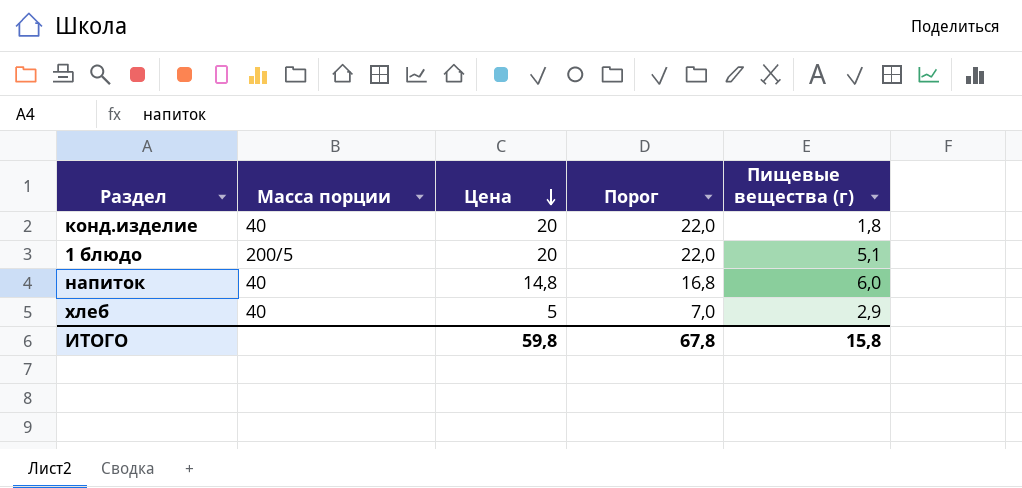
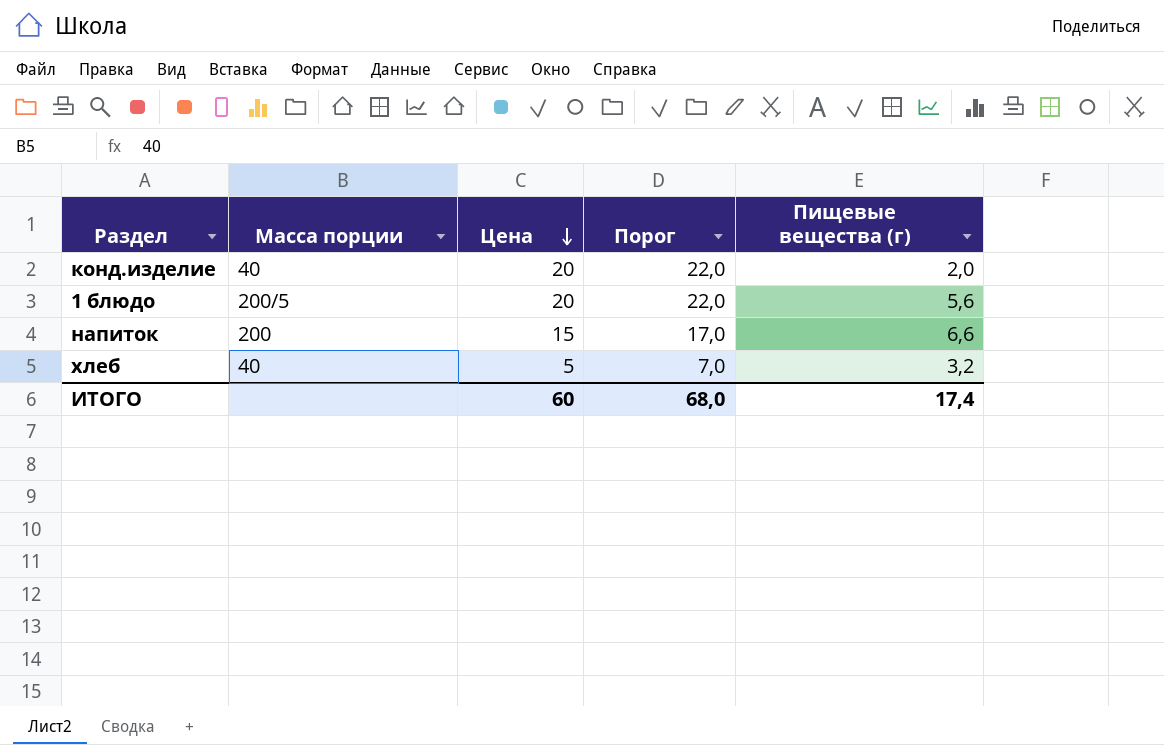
конд.изделие | Пищевые вещества (г): 1,8 -> 2,0
1 блюдо | Пищевые вещества (г): 5,1 -> 5,6
напиток | Масса порции: 40 -> 200
напиток | Цена: 14,8 -> 15
напиток | Порог: 16,8 -> 17,0
напиток | Пищевые вещества (г): 6,0 -> 6,6
хлеб | Пищевые вещества (г): 2,9 -> 3,2
ИТОГО | Цена: 59,8 -> 60
ИТОГО | Порог: 67,8 -> 68,0
ИТОГО | Пищевые вещества (г): 15,8 -> 17,4

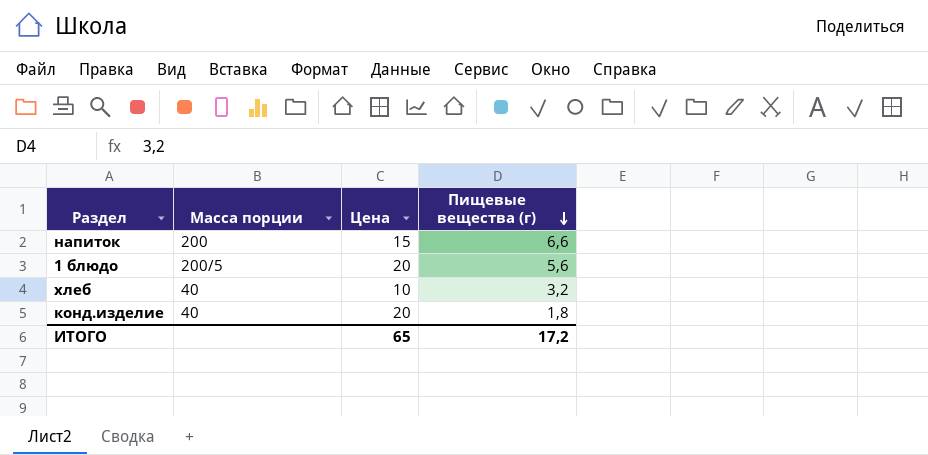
row order: Цена descending -> Пищевые вещества (г) descending
column Порог | formula: [Цена] + 2 -> none
хлеб | Цена: 5 -> 10
конд.изделие | Пищевые вещества (г): 2,0 -> 1,8
ИТОГО | Цена: 60 -> 65
ИТОГО | Пищевые вещества (г): 17,4 -> 17,2

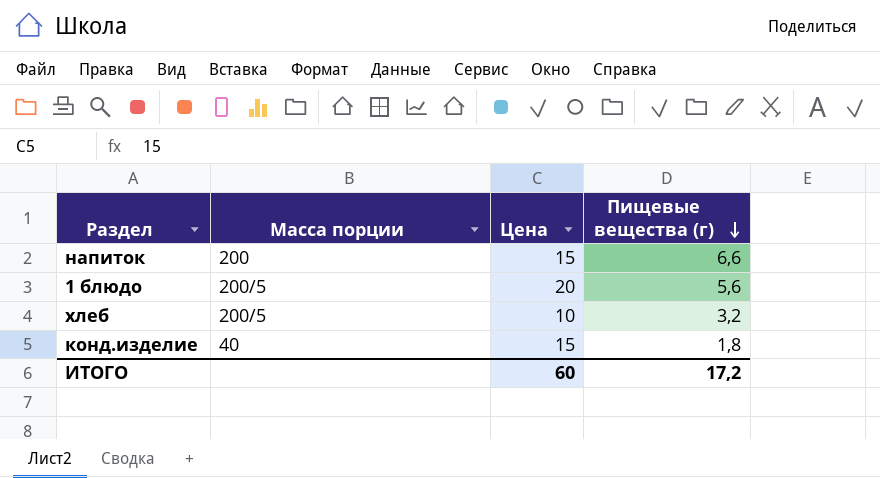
хлеб | Масса порции: 40 -> 200/5
конд.изделие | Цена: 20 -> 15
ИТОГО | Цена: 65 -> 60

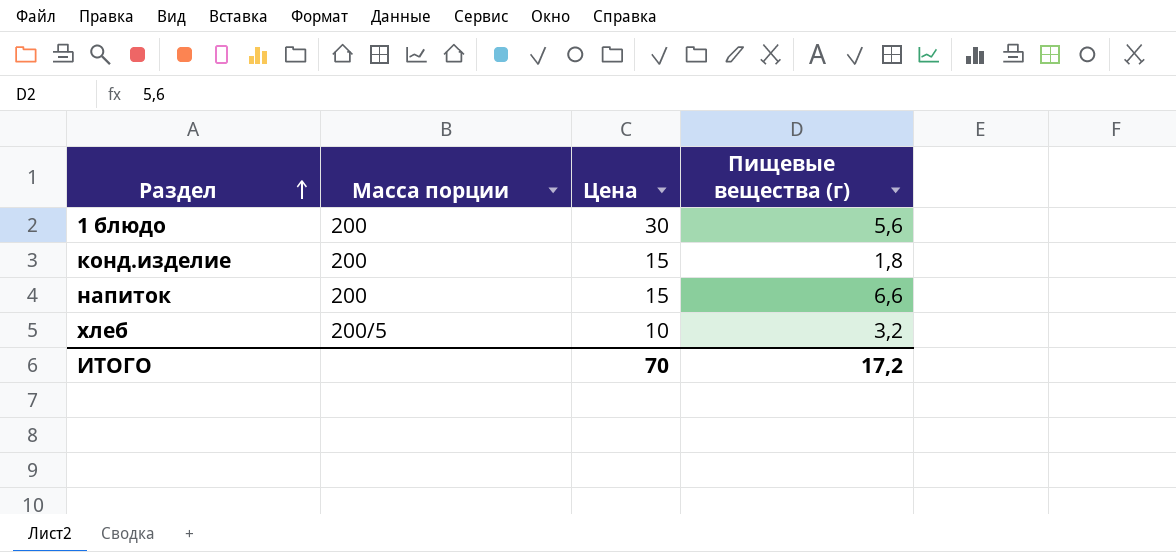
row order: Пищевые вещества (г) descending -> Раздел ascending
1 блюдо | Масса порции: 200/5 -> 200
1 блюдо | Цена: 20 -> 30
конд.изделие | Масса порции: 40 -> 200
ИТОГО | Цена: 60 -> 70

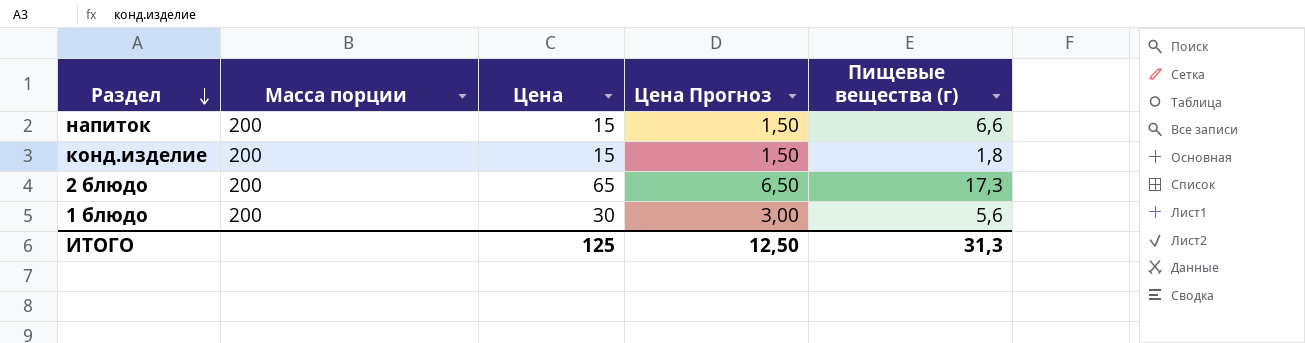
row order: Раздел ascending -> Раздел descending
column Цена Прогноз | formula: none -> [Цена] * 0,1
row хлеб: 200/5 | 10 | 3,2 -> none
row 2 блюдо: none -> 200 | 65 | 6,50 | 17,3
ИТОГО | Цена: 70 -> 125
ИТОГО | Пищевые вещества (г): 17,2 -> 31,3

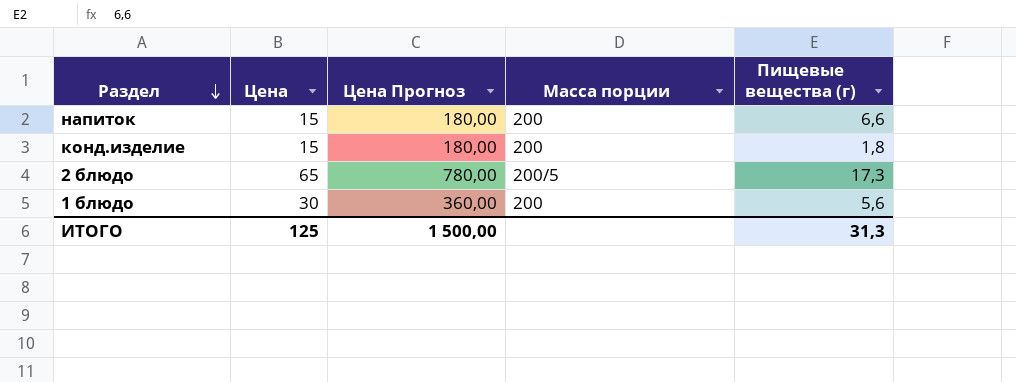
column Цена Прогноз | formula: [Цена] * 0,1 -> [Цена] * 12
column Масса порции | position: 2 -> 4
2 блюдо | Масса порции: 200 -> 200/5
ИТОГО | Цена Прогноз: 12,50 -> 1 500,00

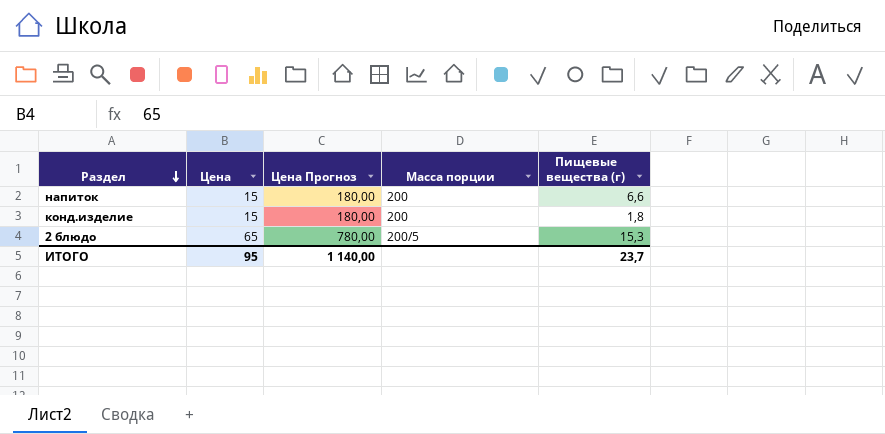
row 1 блюдо: 30 | 360,00 | 200 | 5,6 -> none
2 блюдо | Пищевые вещества (г): 17,3 -> 15,3
ИТОГО | Цена: 125 -> 95
ИТОГО | Цена Прогноз: 1 500,00 -> 1 140,00
ИТОГО | Пищевые вещества (г): 31,3 -> 23,7

